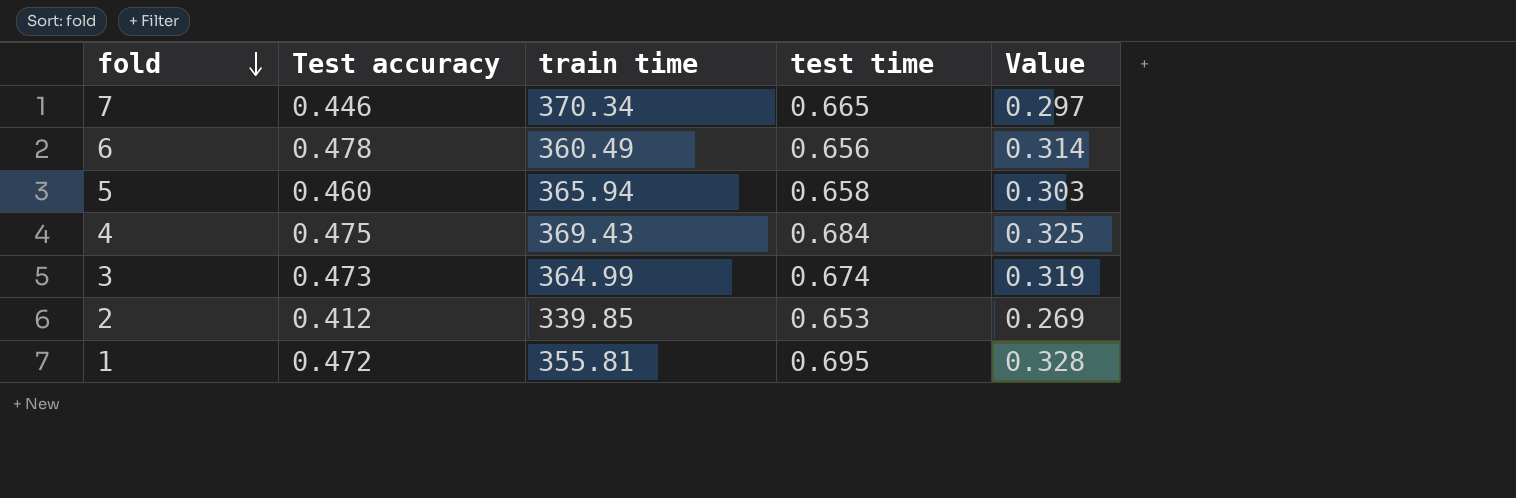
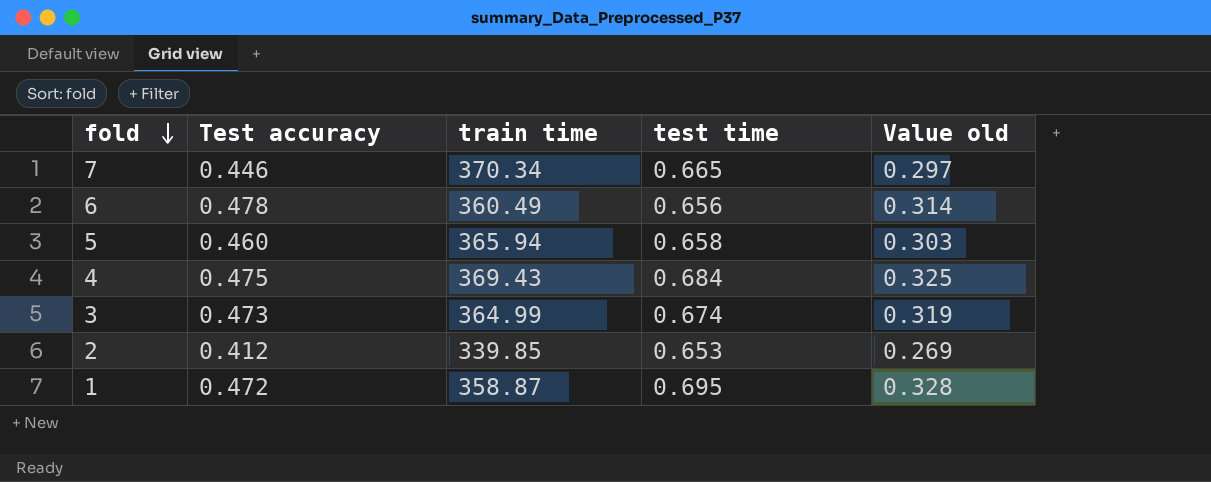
column name: Value -> Value old
1 | train time: 355.81 -> 358.87

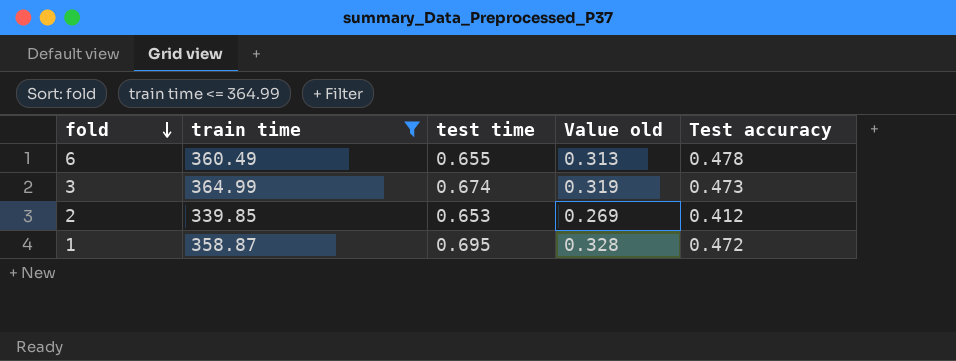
filter: none -> train time <= 364.99
column Test accuracy | position: 2 -> 5
6 | test time: 0.656 -> 0.655
6 | Value old: 0.314 -> 0.313

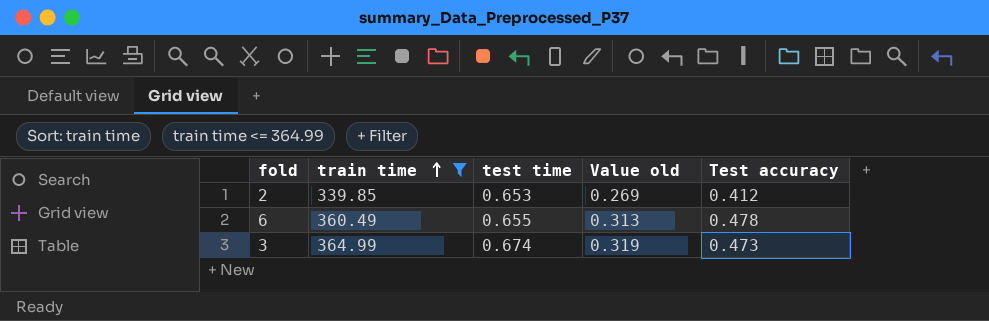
row order: fold descending -> train time ascending
row 1: 358.87 | 0.695 | 0.328 | 0.472 -> none

